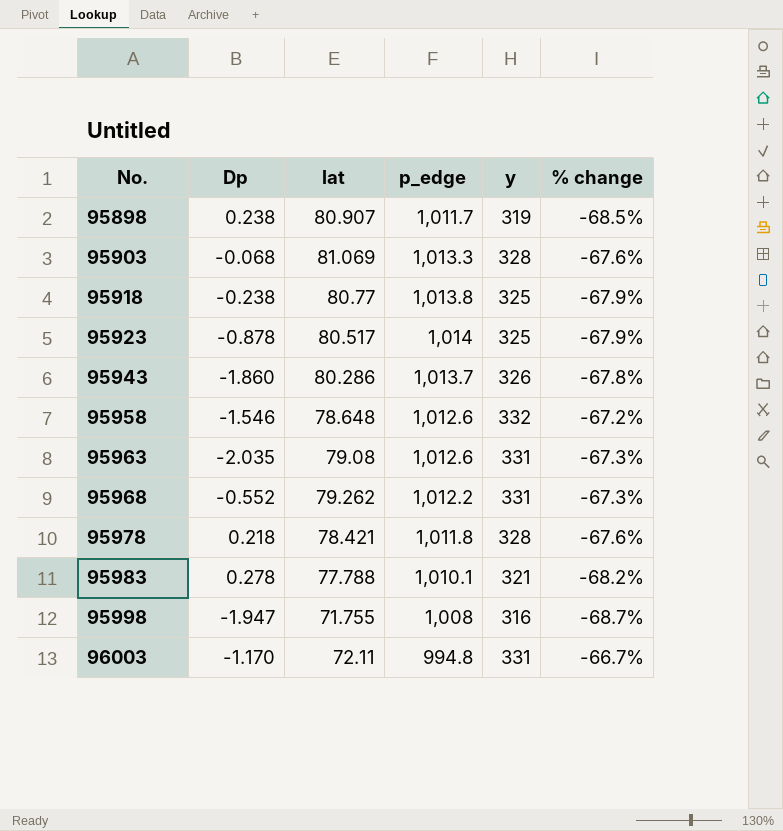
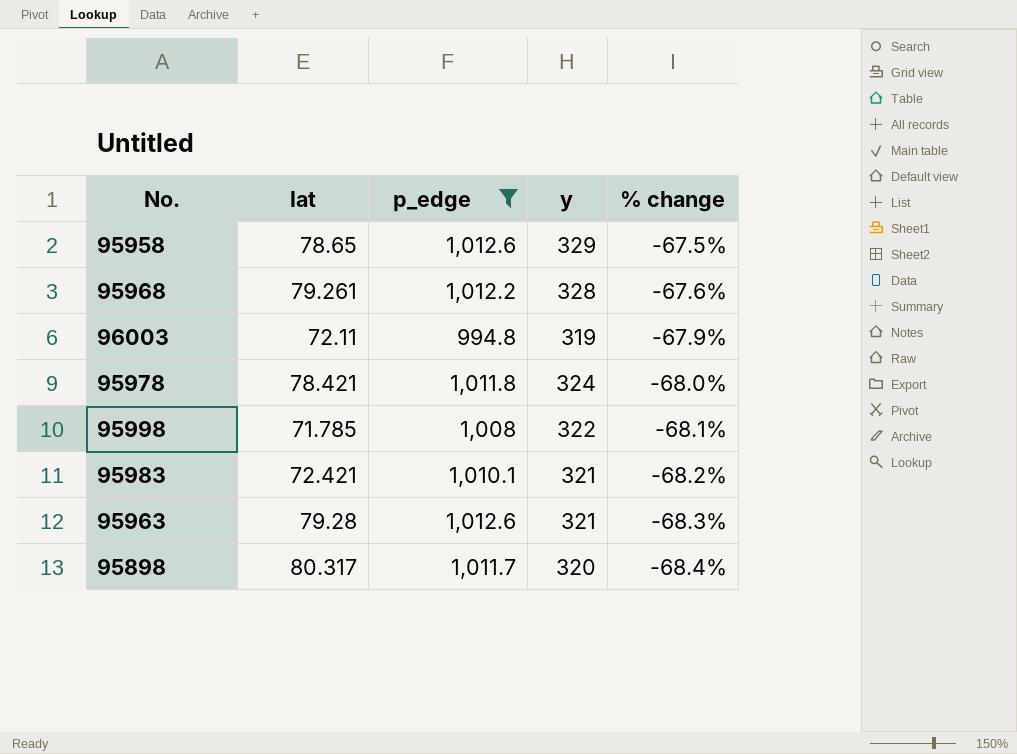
filter: none -> p_edge <= 1,012.6
row order: No. ascending -> % change descending
column Dp | position: 2 -> none
95958 | lat: 78.648 -> 78.65
95958 | y: 332 -> 329
95958 | % change: -67.2% -> -67.5%
95968 | lat: 79.262 -> 79.261
95968 | y: 331 -> 328
95968 | % change: -67.3% -> -67.6%
96003 | y: 331 -> 319
96003 | % change: -66.7% -> -67.9%
95978 | y: 328 -> 324
95978 | % change: -67.6% -> -68.0%
95998 | lat: 71.755 -> 71.785
95998 | y: 316 -> 322
95998 | % change: -68.7% -> -68.1%
95983 | lat: 77.788 -> 72.421
95963 | lat: 79.08 -> 79.28
95963 | y: 331 -> 321
95963 | % change: -67.3% -> -68.3%
95898 | lat: 80.907 -> 80.317
95898 | y: 319 -> 320
95898 | % change: -68.5% -> -68.4%

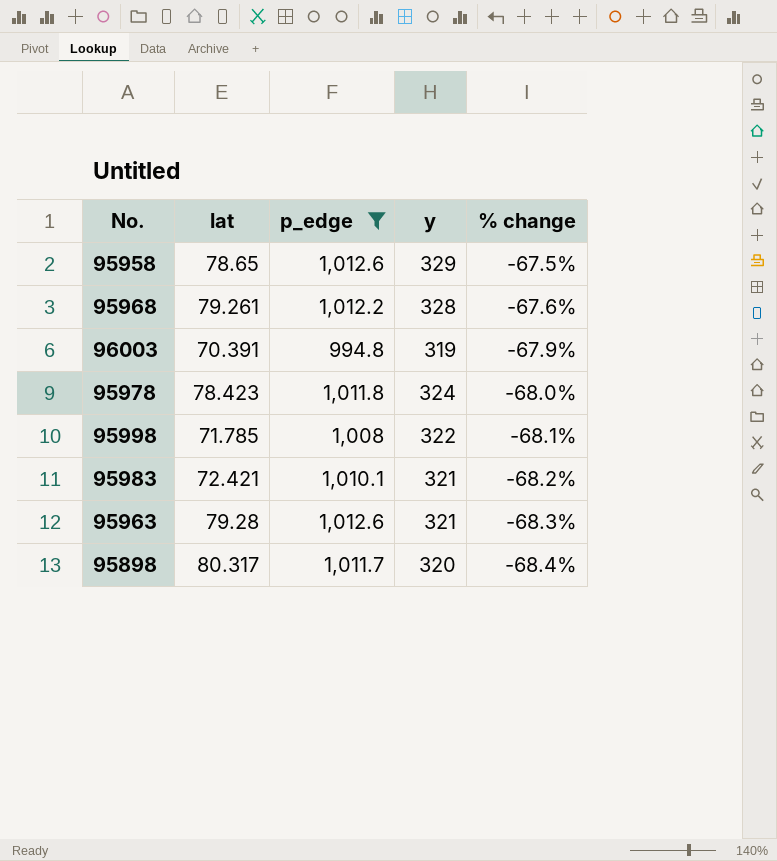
96003 | lat: 72.11 -> 70.391
95978 | lat: 78.421 -> 78.423

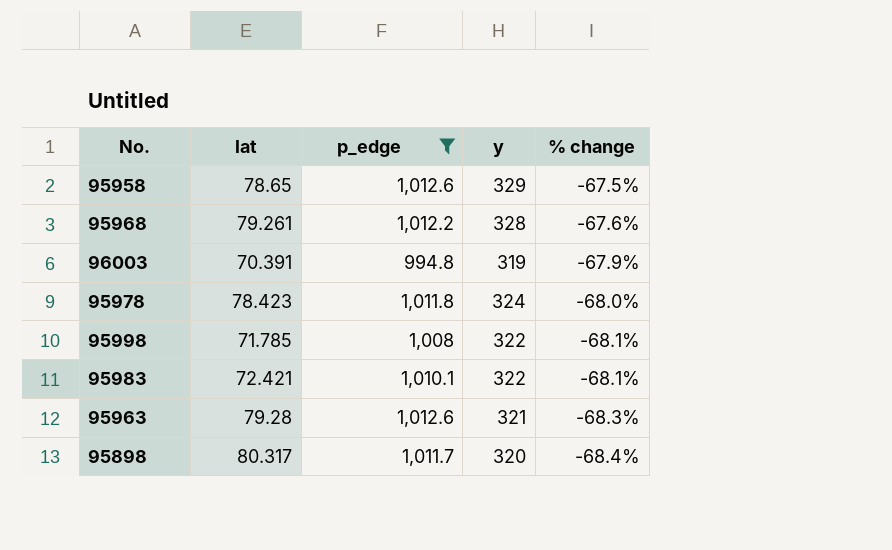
95983 | y: 321 -> 322
95983 | % change: -68.2% -> -68.1%

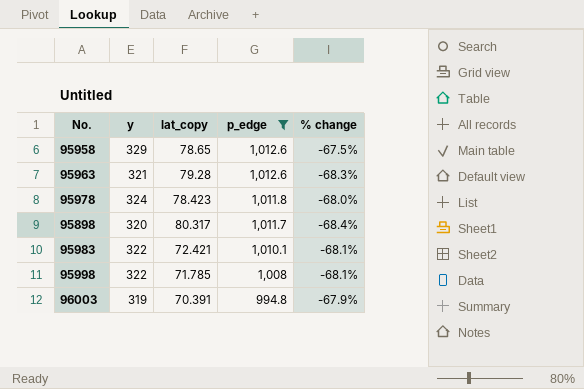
row order: % change descending -> p_edge descending
column y | position: 4 -> 2
column name: lat -> lat_copy
row 95968: 79.261 | 1,012.2 | 328 | -67.6% -> none

